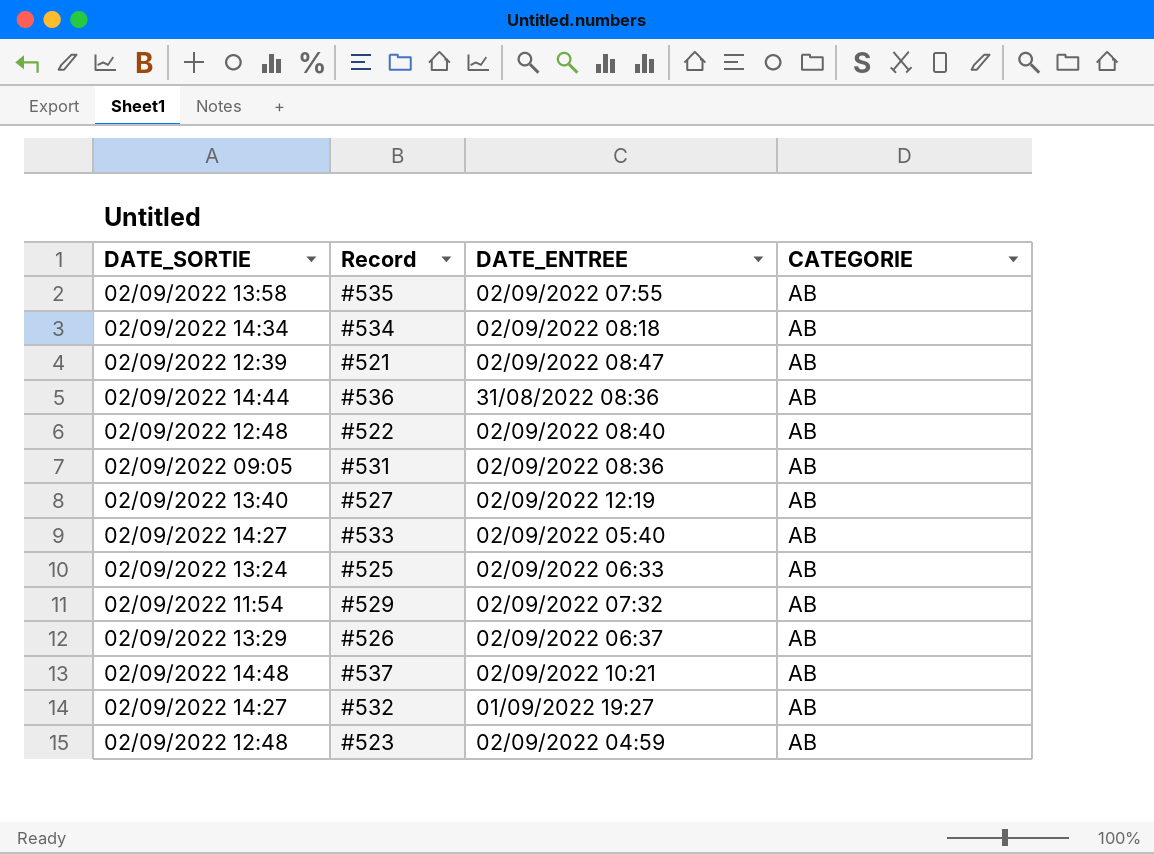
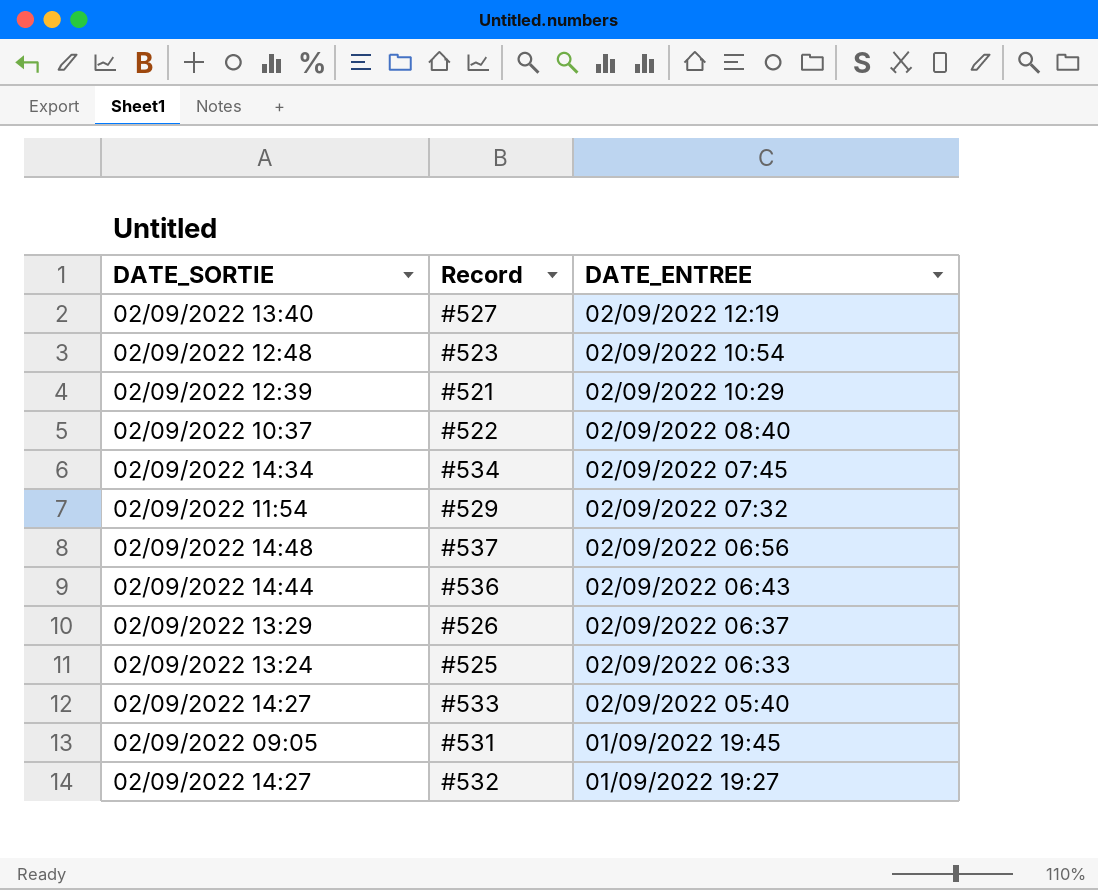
row order: none -> DATE_ENTREE descending
column CATEGORIE | position: 4 -> none
row #535: 02/09/2022 13:58 | 02/09/2022 07:55 | AB -> none
#523 | DATE_ENTREE: 02/09/2022 04:59 -> 02/09/2022 10:54
#521 | DATE_ENTREE: 02/09/2022 08:47 -> 02/09/2022 10:29
#522 | DATE_SORTIE: 02/09/2022 12:48 -> 02/09/2022 10:37
#534 | DATE_ENTREE: 02/09/2022 08:18 -> 02/09/2022 07:45
#537 | DATE_ENTREE: 02/09/2022 10:21 -> 02/09/2022 06:56
#536 | DATE_ENTREE: 31/08/2022 08:36 -> 02/09/2022 06:43
#531 | DATE_ENTREE: 02/09/2022 08:36 -> 01/09/2022 19:45

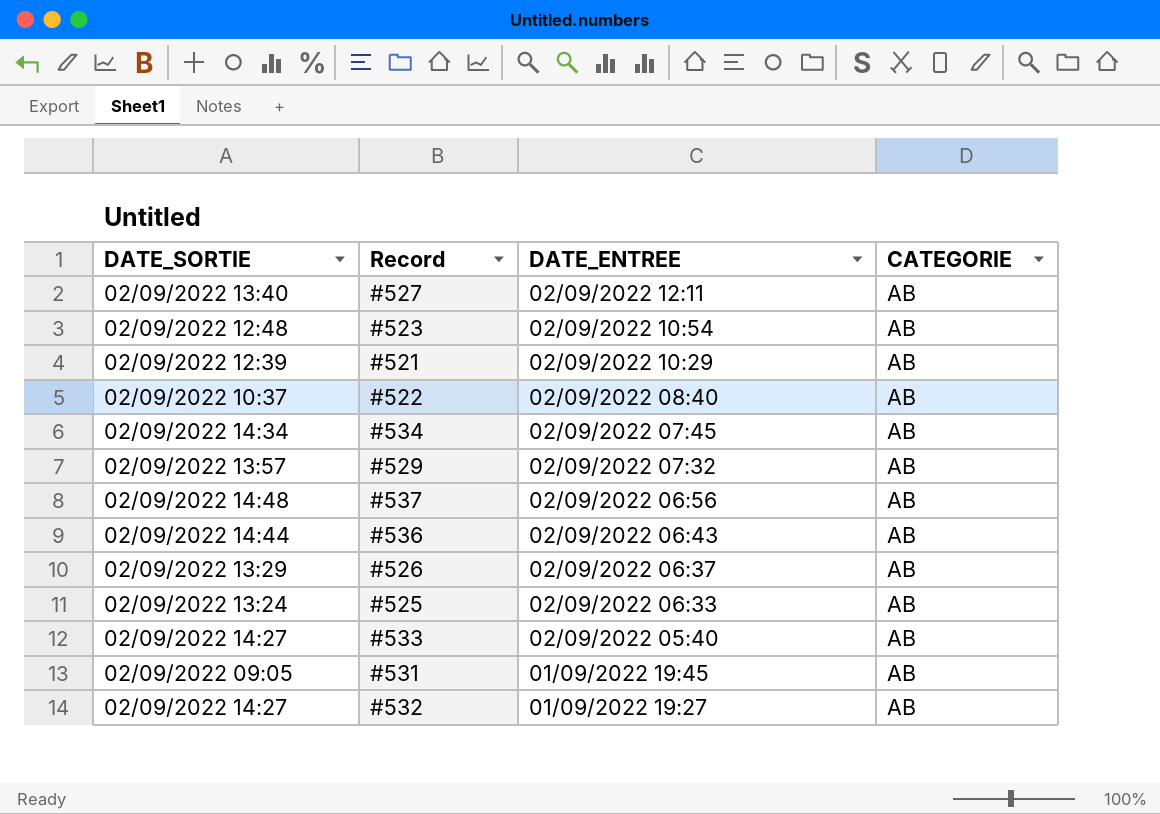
column CATEGORIE | position: none -> 4
#527 | DATE_ENTREE: 02/09/2022 12:19 -> 02/09/2022 12:11
#529 | DATE_SORTIE: 02/09/2022 11:54 -> 02/09/2022 13:57

